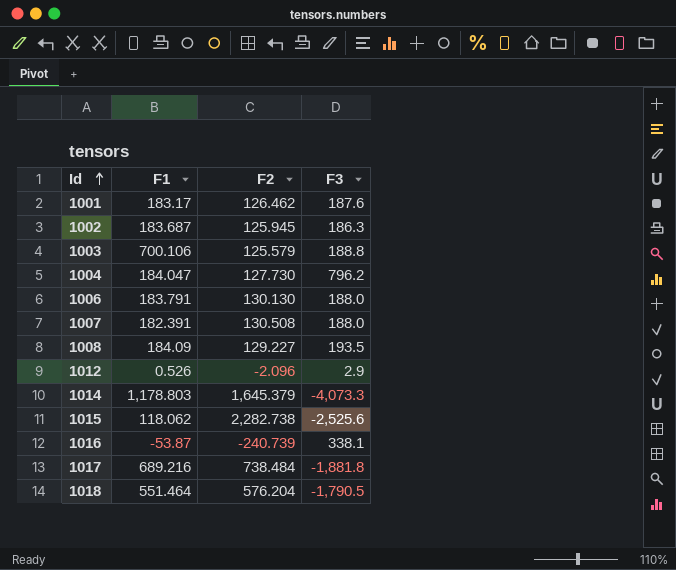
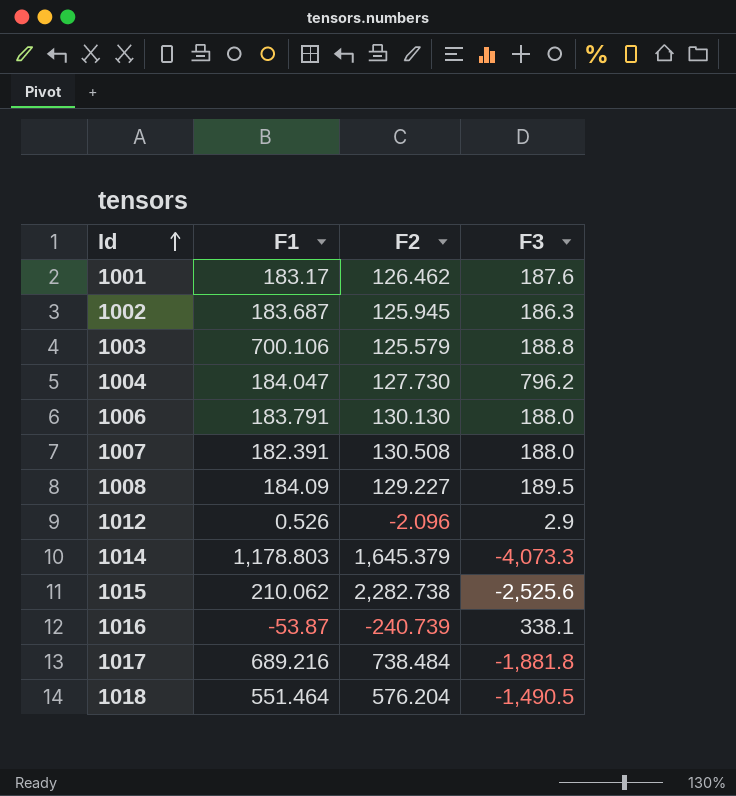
1008 | F3: 193.5 -> 189.5
1015 | F1: 118.062 -> 210.062
1018 | F3: -1,790.5 -> -1,490.5

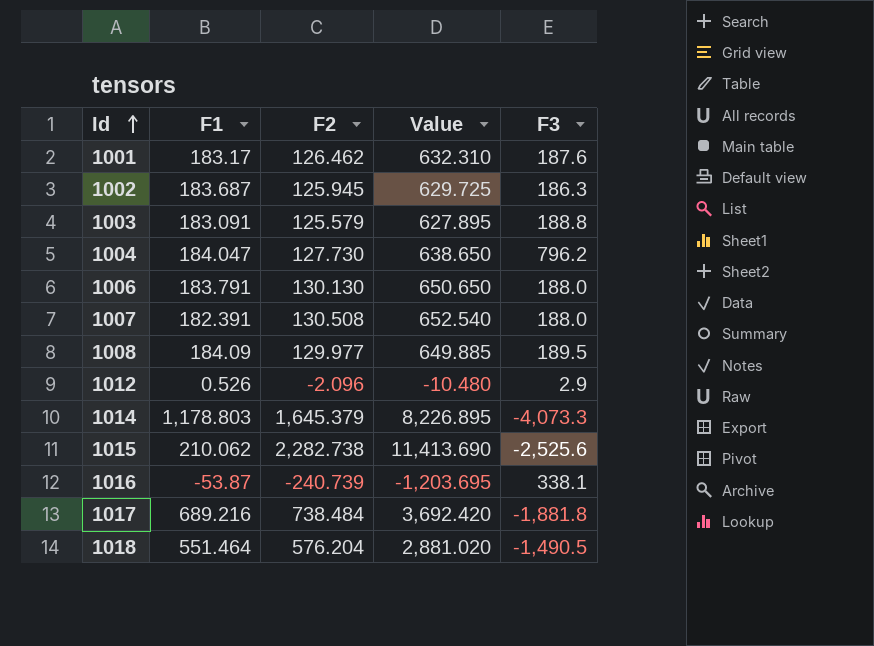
column Value | formula: none -> [F2] * 5
1003 | F1: 700.106 -> 183.091
1008 | F2: 129.227 -> 129.977

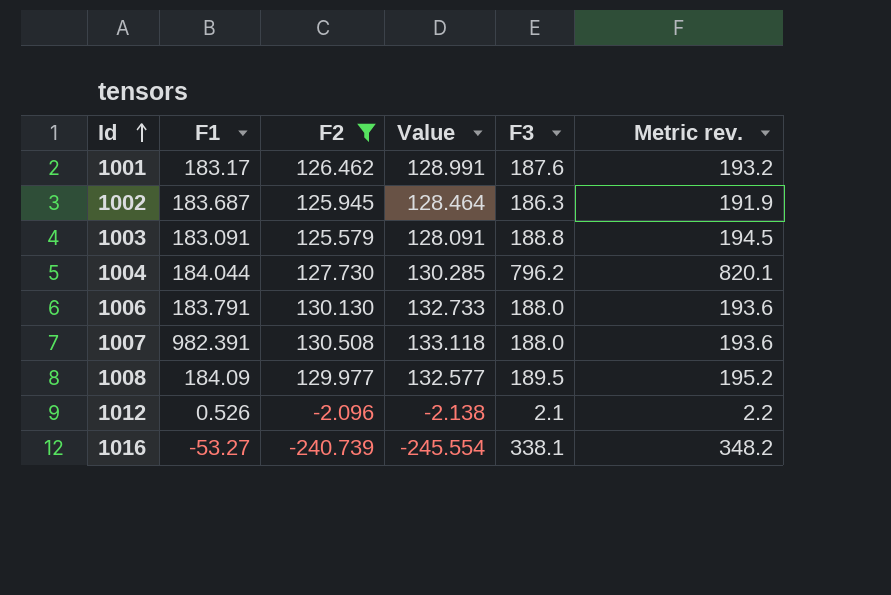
filter: none -> F2 <= 130.508
column Value | formula: [F2] * 5 -> [F2] * 1.02
column Metric rev. | formula: none -> [F3] * 1.03
1004 | F1: 184.047 -> 184.044
1007 | F1: 182.391 -> 982.391
1012 | F3: 2.9 -> 2.1
1016 | F1: -53.87 -> -53.27

